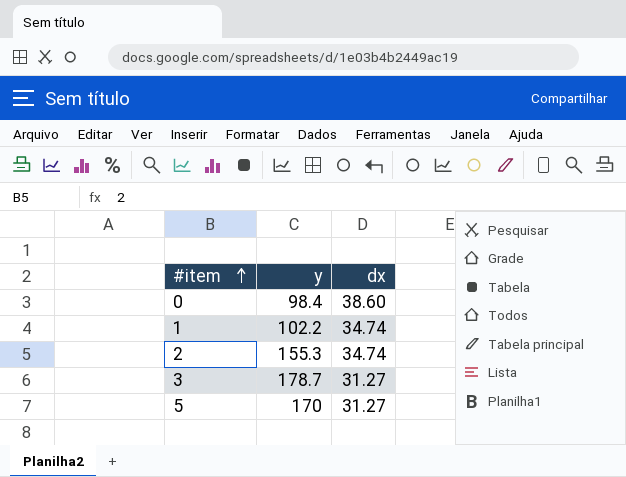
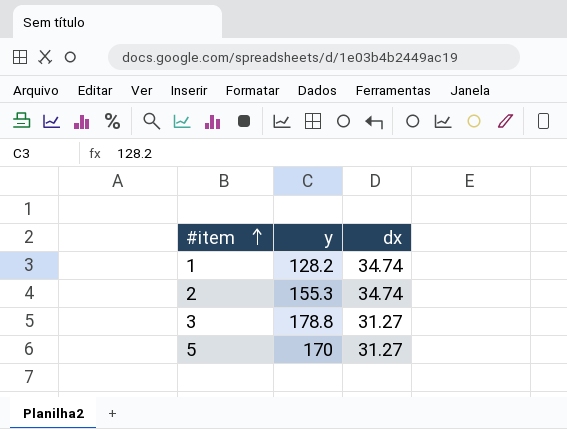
row 0: 98.4 | 38.60 -> none
1 | y: 102.2 -> 128.2
3 | y: 178.7 -> 178.8

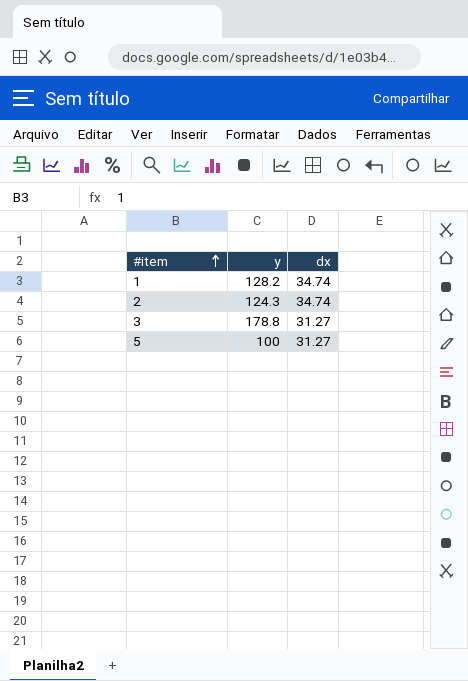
2 | y: 155.3 -> 124.3
5 | y: 170 -> 100

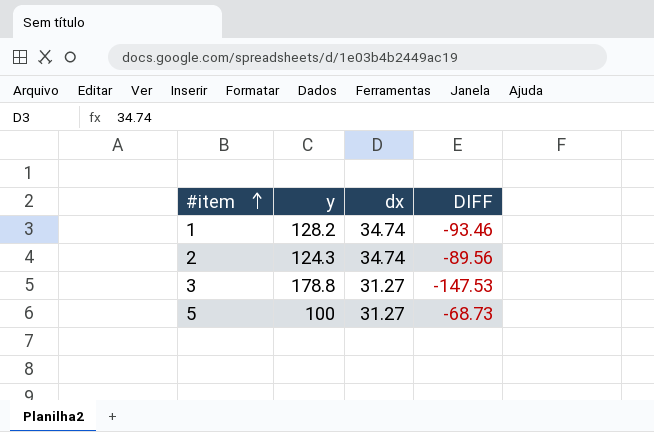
column DIFF | formula: none -> [dx] - [y]

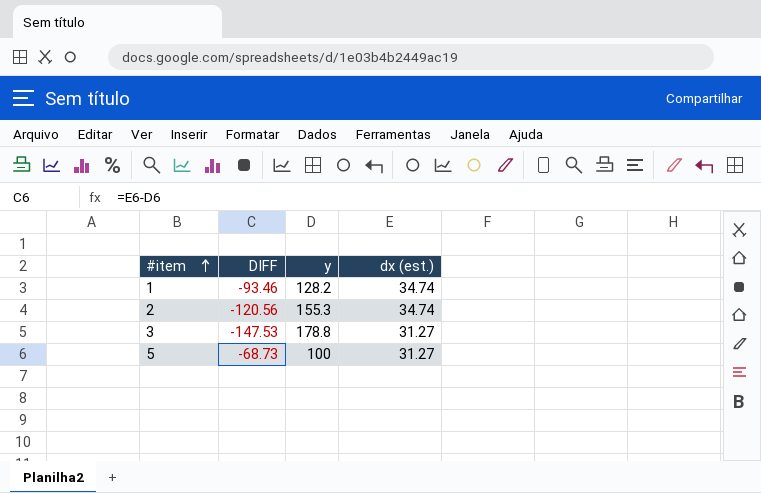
column DIFF | position: 4 -> 2
column name: dx -> dx (est.)
2 | DIFF: -89.56 -> -120.56
2 | y: 124.3 -> 155.3

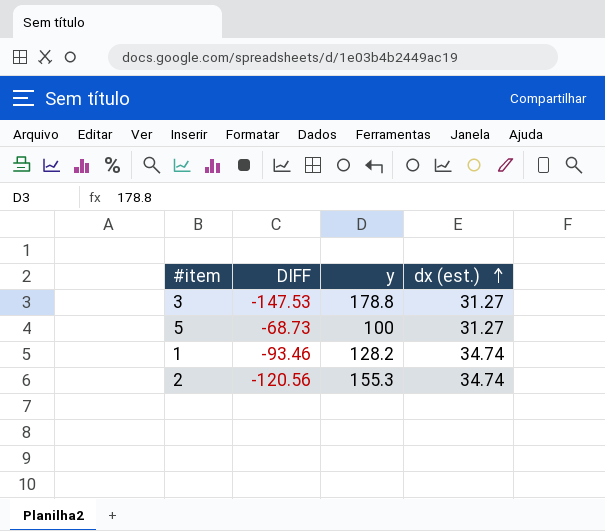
row order: #item ascending -> dx (est.) ascending

